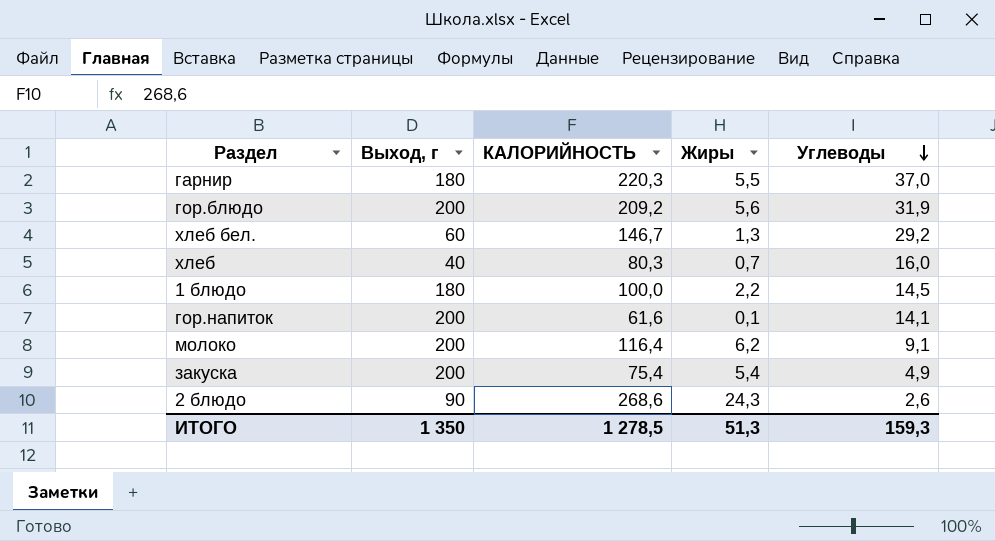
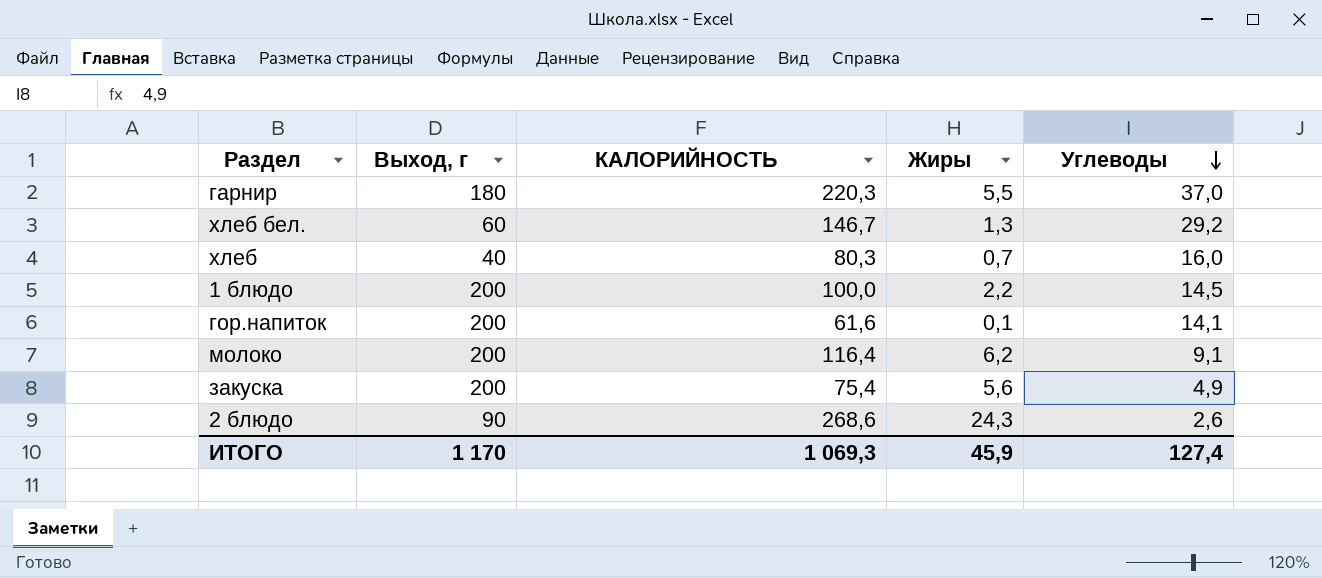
row гор.блюдо: 200 | 209,2 | 5,6 | 31,9 -> none
1 блюдо | Выход, г: 180 -> 200
закуска | Жиры: 5,4 -> 5,6
ИТОГО | Выход, г: 1 350 -> 1 170
ИТОГО | КАЛОРИЙНОСТЬ: 1 278,5 -> 1 069,3
ИТОГО | Жиры: 51,3 -> 45,9
ИТОГО | Углеводы: 159,3 -> 127,4

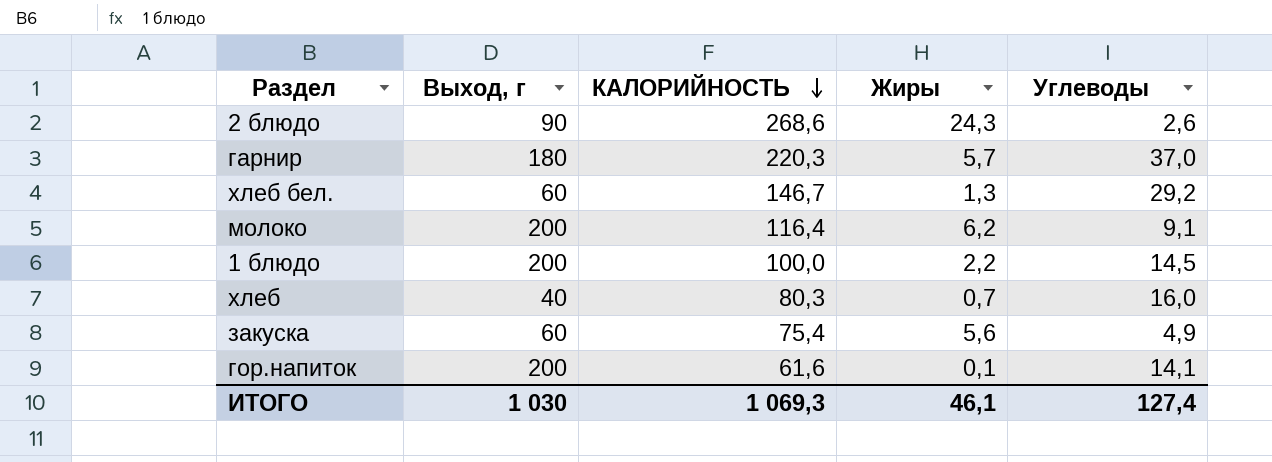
row order: Углеводы descending -> КАЛОРИЙНОСТЬ descending
гарнир | Жиры: 5,5 -> 5,7
закуска | Выход, г: 200 -> 60
ИТОГО | Выход, г: 1 170 -> 1 030
ИТОГО | Жиры: 45,9 -> 46,1

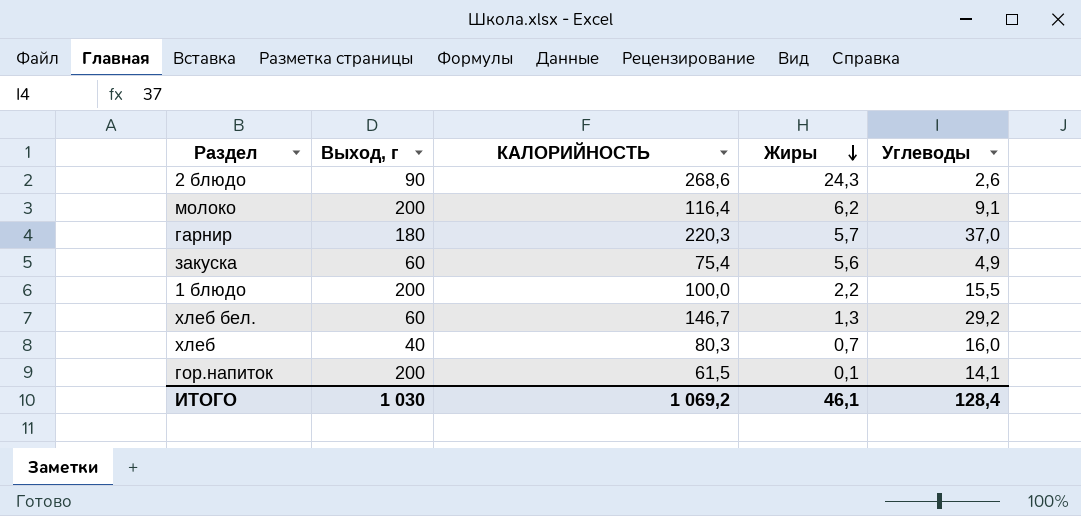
row order: КАЛОРИЙНОСТЬ descending -> Жиры descending
1 блюдо | Углеводы: 14,5 -> 15,5
гор.напиток | КАЛОРИЙНОСТЬ: 61,6 -> 61,5
ИТОГО | КАЛОРИЙНОСТЬ: 1 069,3 -> 1 069,2
ИТОГО | Углеводы: 127,4 -> 128,4

